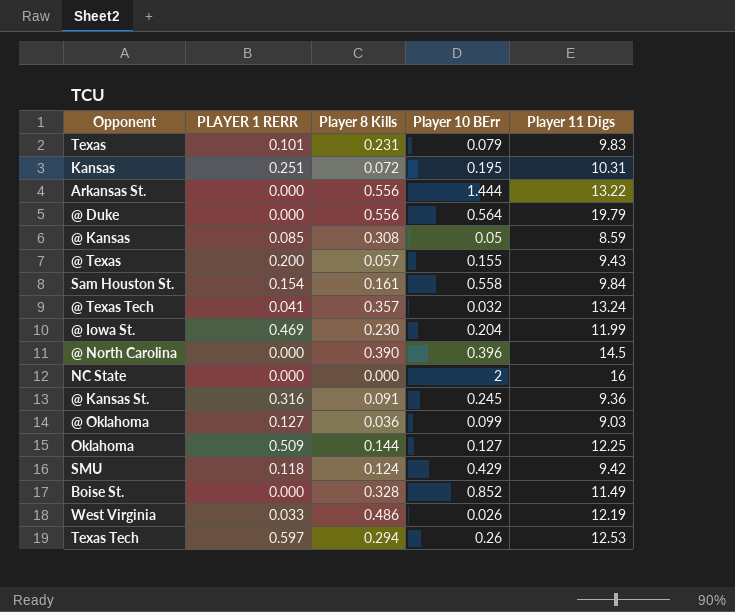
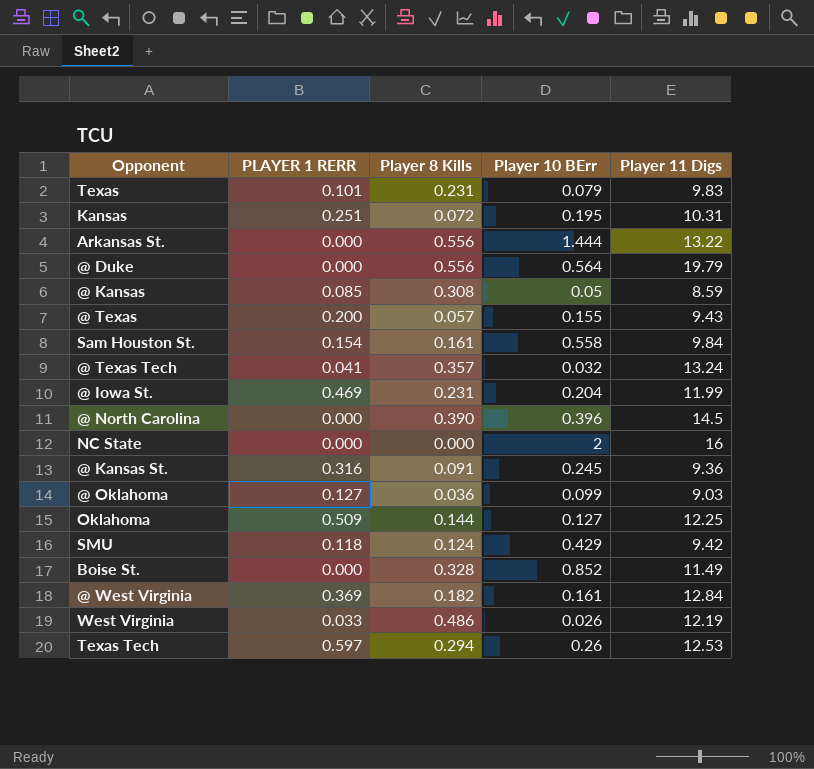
@ Iowa St. | Player 8 Kills: 0.230 -> 0.231
row @ West Virginia: none -> 0.369 | 0.182 | 0.161 | 12.84

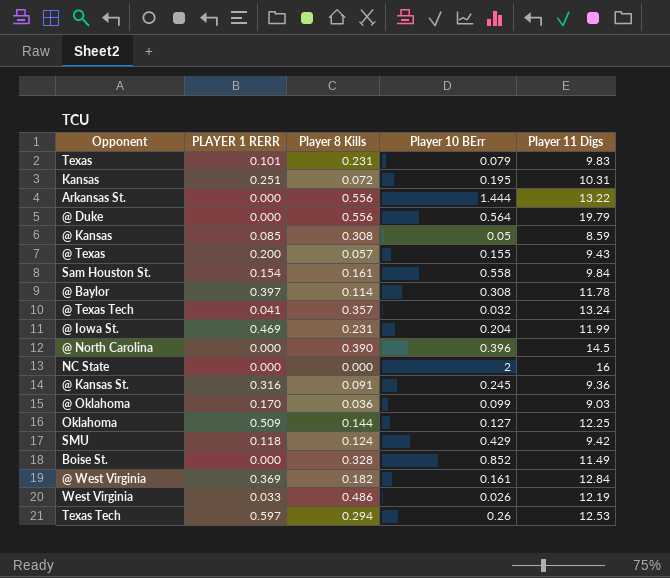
row @ Baylor: none -> 0.397 | 0.114 | 0.308 | 11.78
@ Oklahoma | PLAYER 1 RERR: 0.127 -> 0.170

